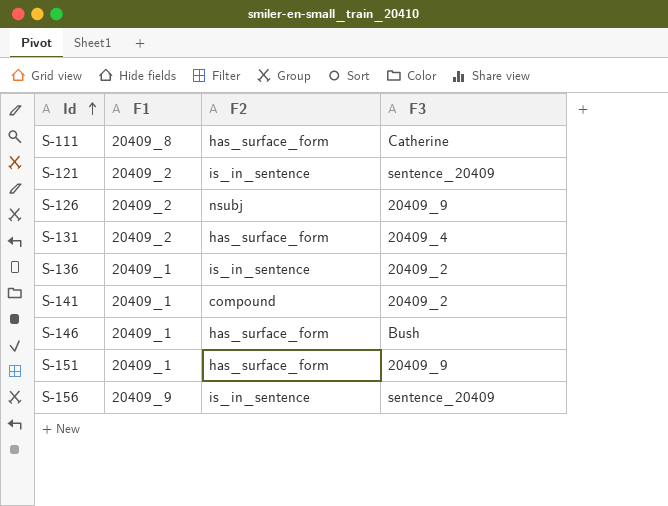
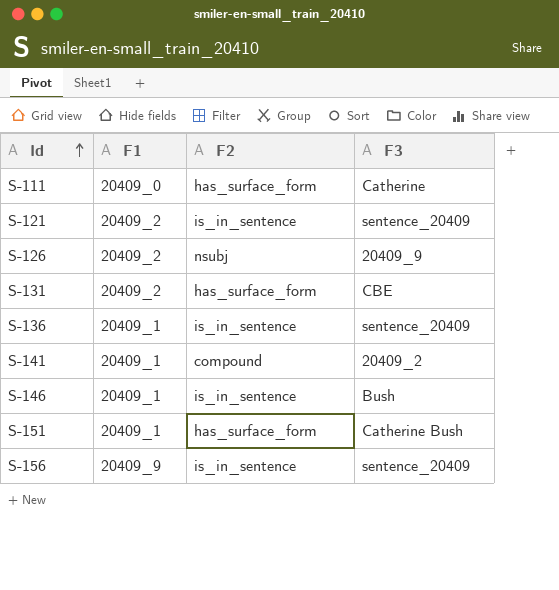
S-111 | F1: 20409_8 -> 20409_0
S-131 | F3: 20409_4 -> CBE
S-136 | F3: 20409_2 -> sentence_20409
S-146 | F2: has_surface_form -> is_in_sentence
S-151 | F3: 20409_9 -> Catherine Bush

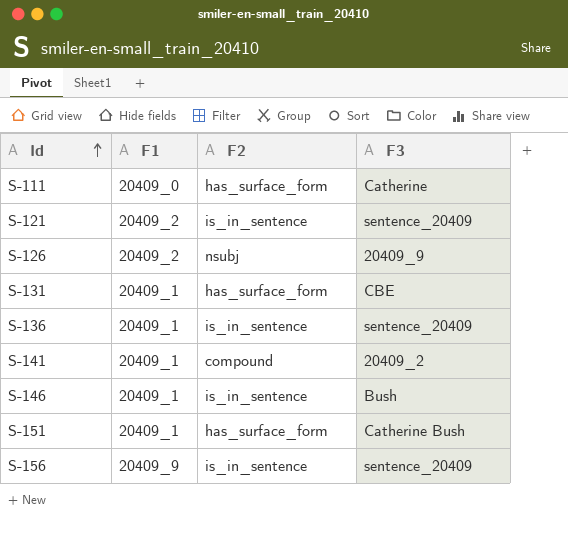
S-131 | F1: 20409_2 -> 20409_1

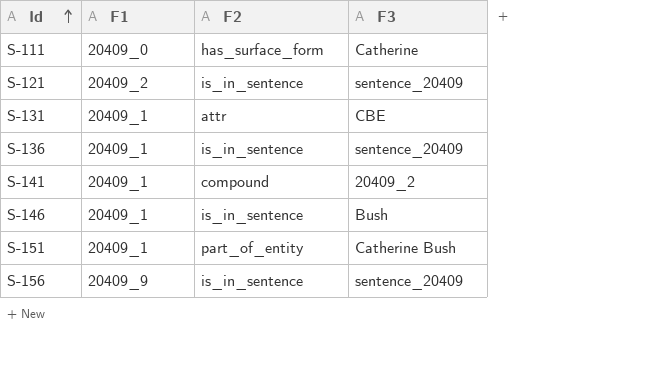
row S-126: 20409_2 | nsubj | 20409_9 -> none
S-131 | F2: has_surface_form -> attr
S-151 | F2: has_surface_form -> part_of_entity

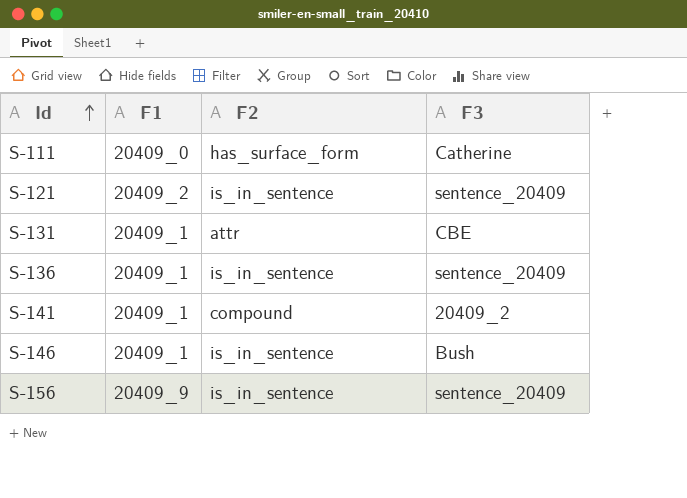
row S-151: 20409_1 | part_of_entity | Catherine Bush -> none

